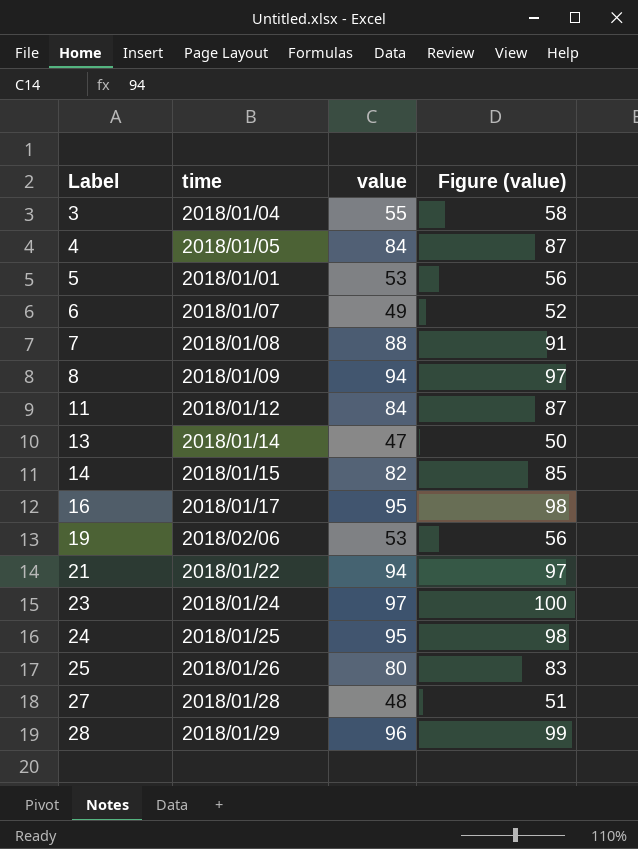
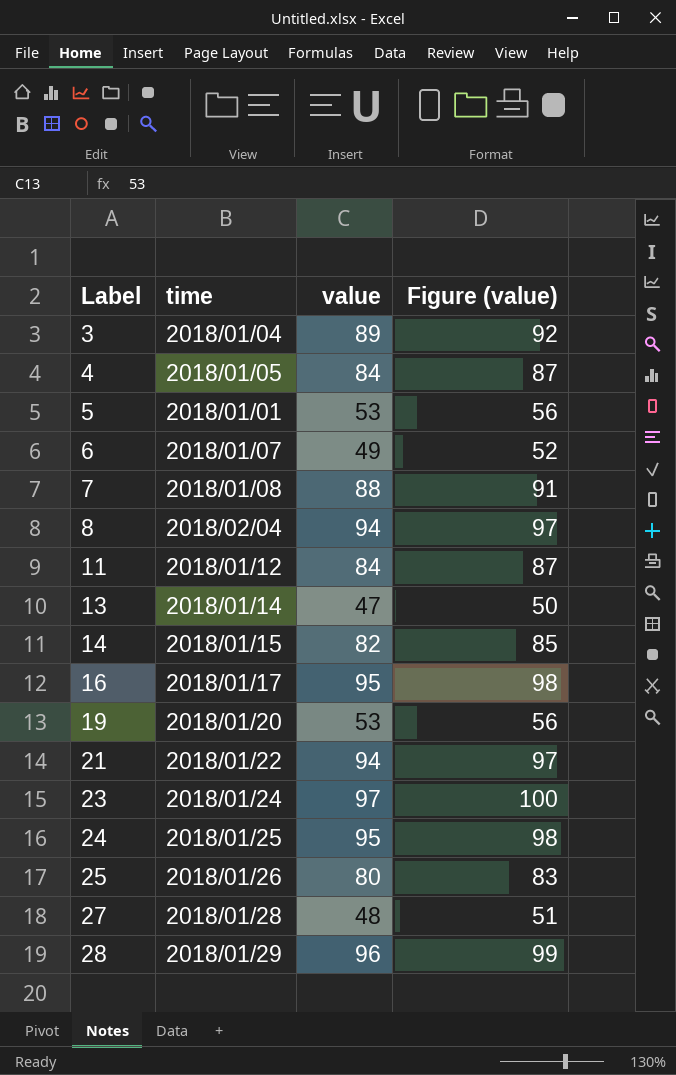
3 | value: 55 -> 89
3 | Figure (value): 58 -> 92
8 | time: 2018/01/09 -> 2018/02/04
19 | time: 2018/02/06 -> 2018/01/20

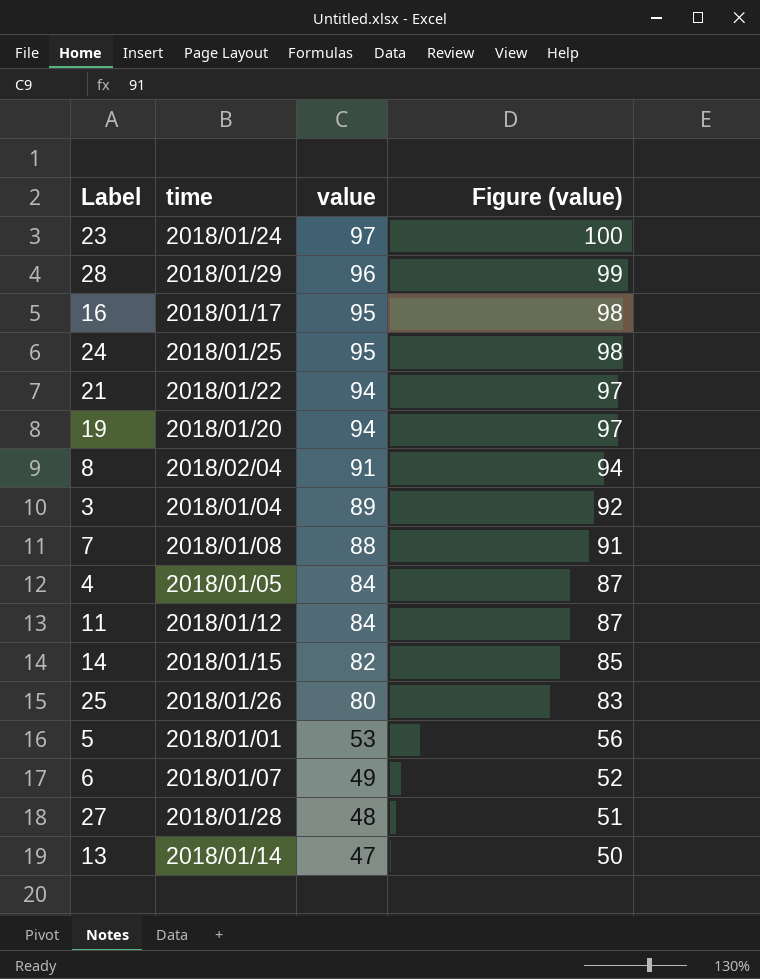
row order: Label ascending -> value descending
19 | value: 53 -> 94
19 | Figure (value): 56 -> 97
8 | value: 94 -> 91
8 | Figure (value): 97 -> 94

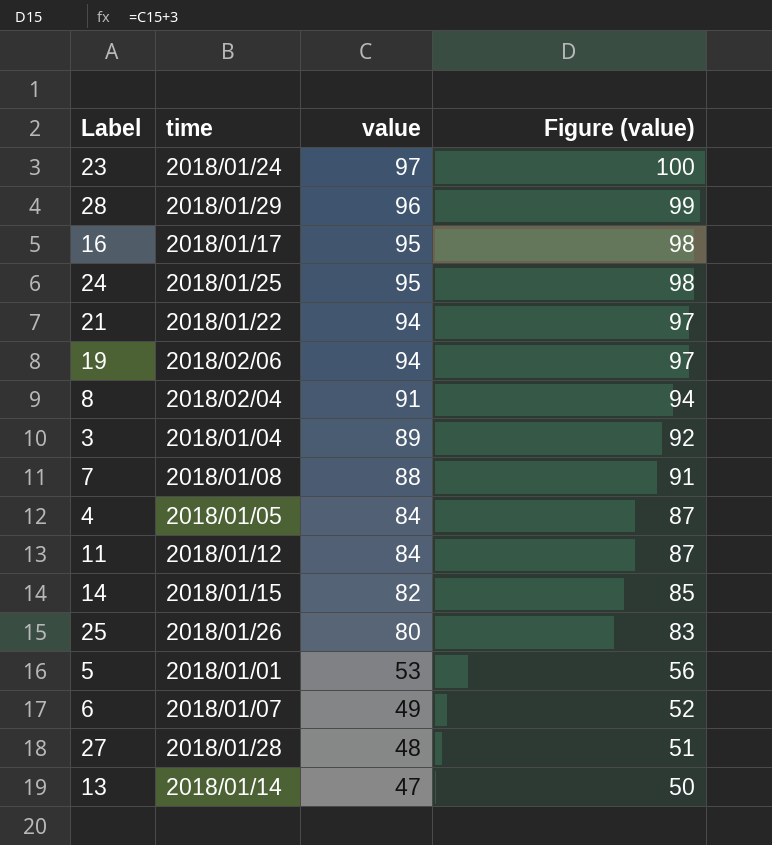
19 | time: 2018/01/20 -> 2018/02/06

